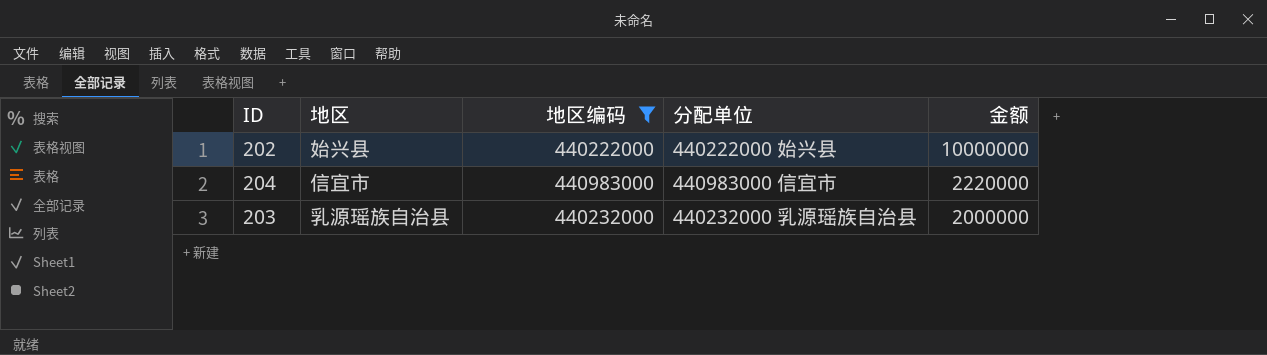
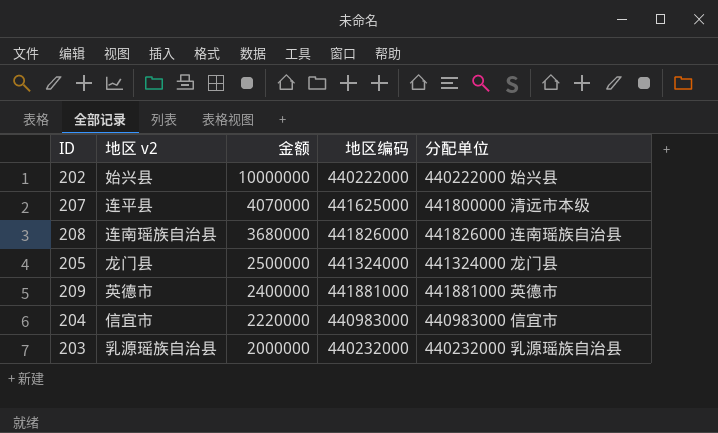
filter: 地区编码 <= 440983000 -> none
column name: 地区 -> 地区 v2
column 金额 | position: 5 -> 3

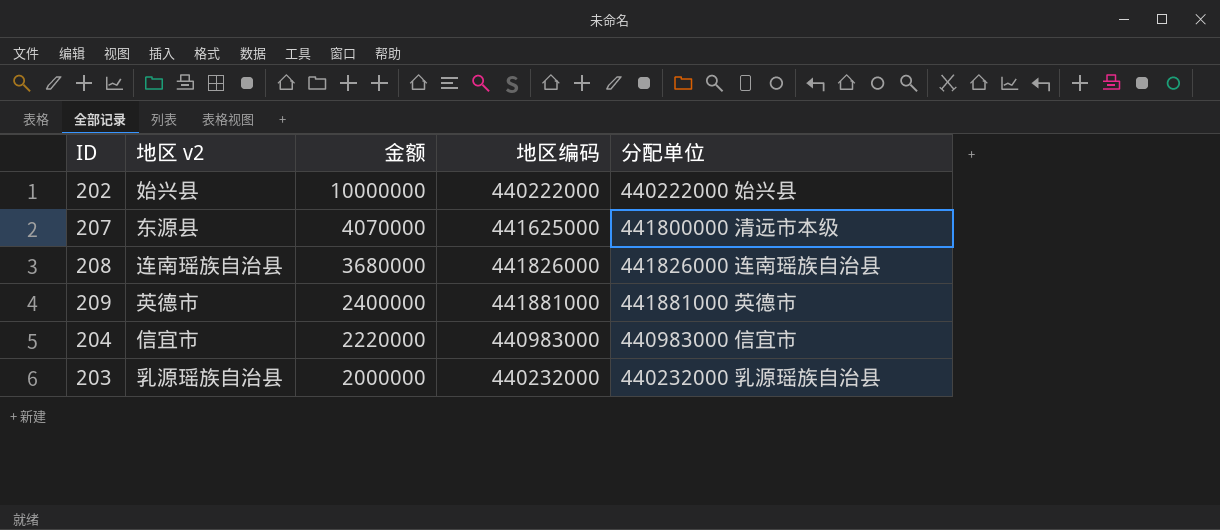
row 205: 龙门县 | 2500000 | 441324000 | 441324000 龙门县 -> none
207 | 地区 v2: 连平县 -> 东源县

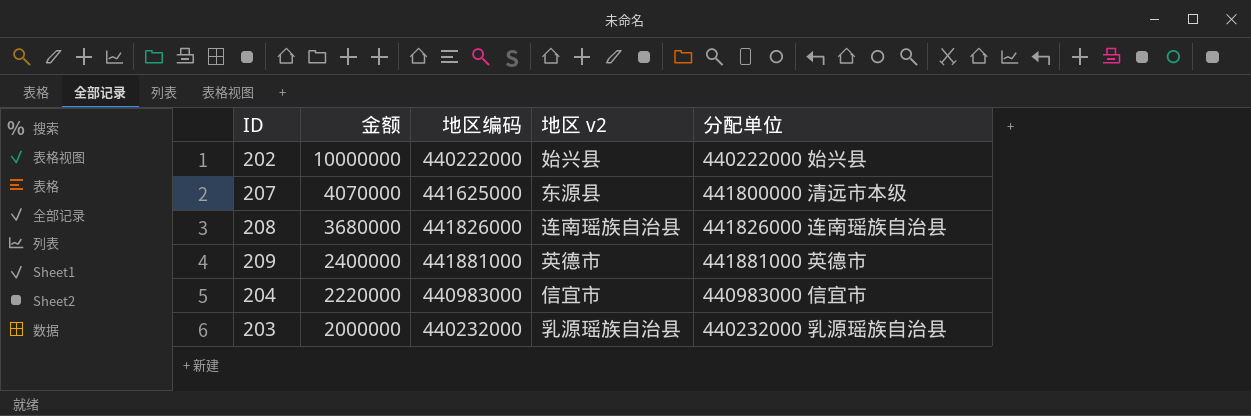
column 地区 v2 | position: 2 -> 4

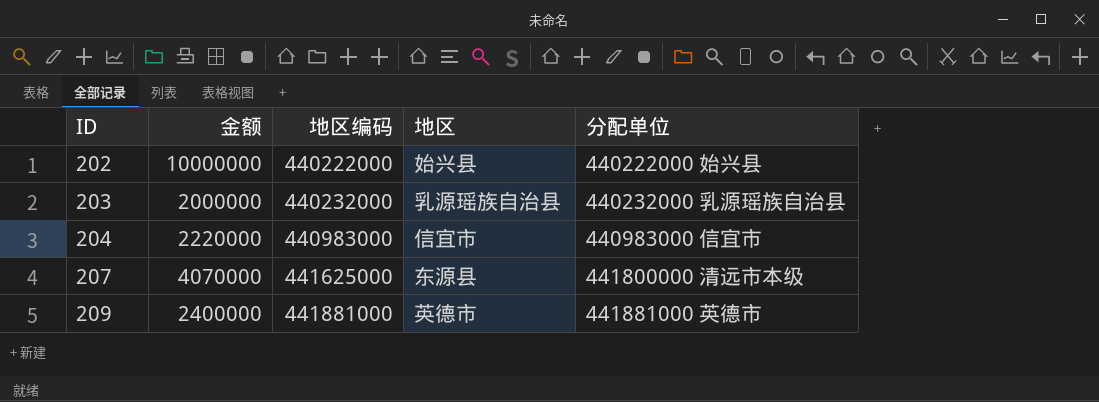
row order: 金额 descending -> ID ascending
column name: 地区 v2 -> 地区
row 208: 3680000 | 441826000 | 连南瑶族自治县 | 441826000 连南瑶族自治县 -> none

